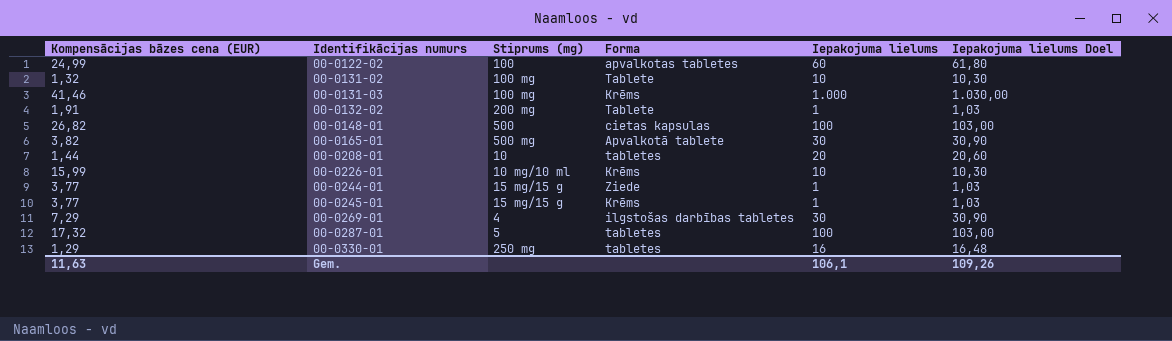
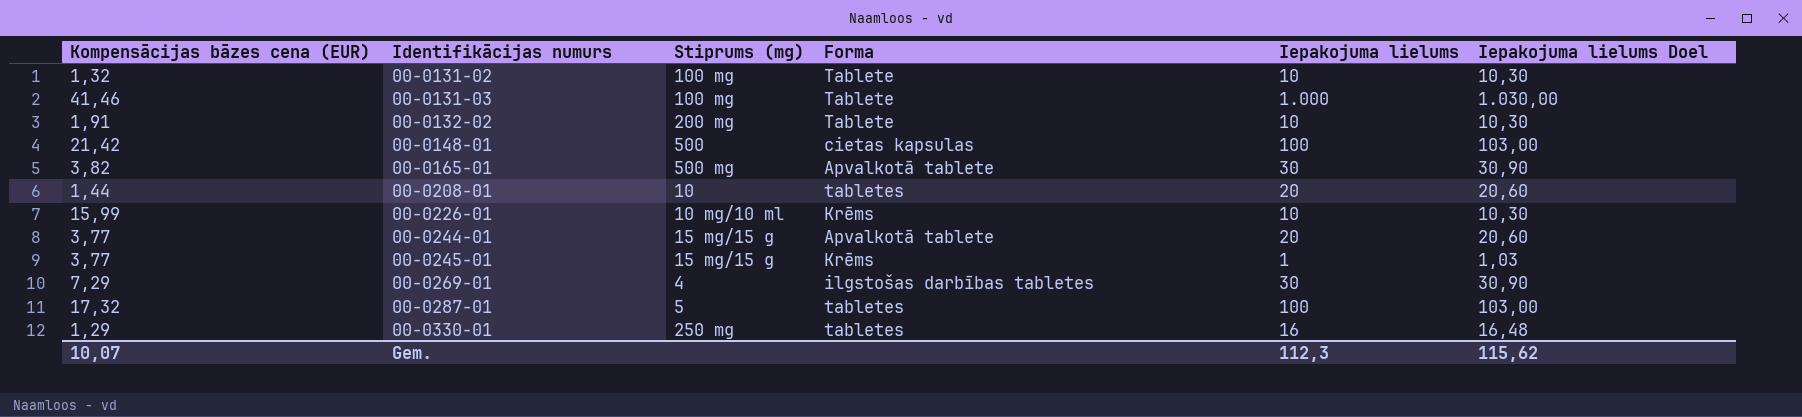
row 00-0122-02: 24,99 | 100 | apvalkotas tabletes | 60 | 61,80 -> none
00-0131-03 | Forma: Krēms -> Tablete
00-0132-02 | Iepakojuma lielums: 1 -> 10
00-0132-02 | Iepakojuma lielums Doel: 1,03 -> 10,30
00-0148-01 | Kompensācijas bāzes cena (EUR): 26,82 -> 21,42
00-0244-01 | Forma: Ziede -> Apvalkotā tablete
00-0244-01 | Iepakojuma lielums: 1 -> 20
00-0244-01 | Iepakojuma lielums Doel: 1,03 -> 20,60
Gem. | Kompensācijas bāzes cena (EUR): 11,63 -> 10,07
Gem. | Iepakojuma lielums: 106,1 -> 112,3
Gem. | Iepakojuma lielums Doel: 109,26 -> 115,62

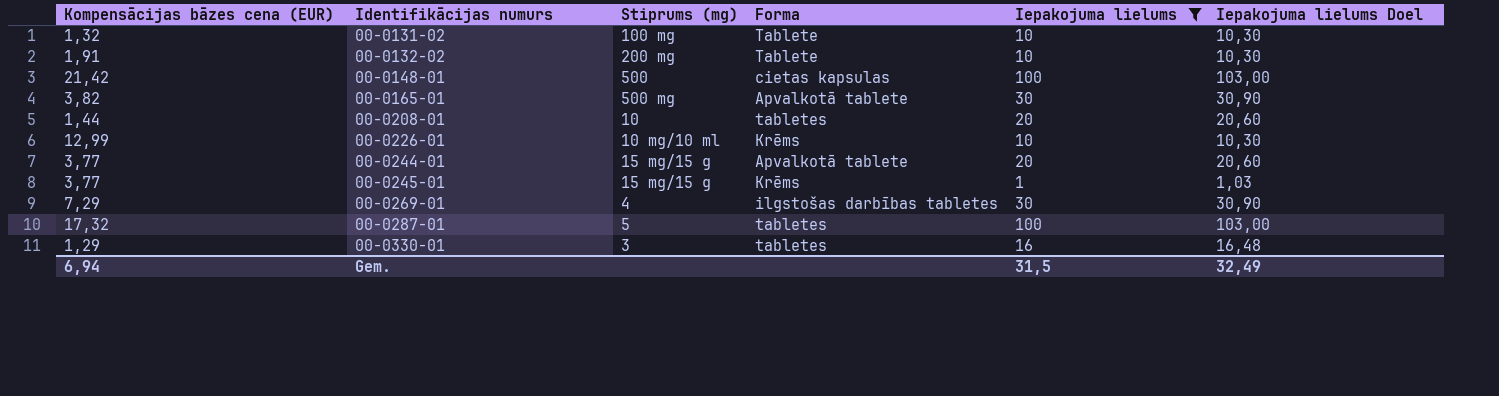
filter: none -> Iepakojuma lielums != 1.000
00-0226-01 | Kompensācijas bāzes cena (EUR): 15,99 -> 12,99
00-0330-01 | Stiprums (mg): 250 mg -> 3
Gem. | Kompensācijas bāzes cena (EUR): 10,07 -> 6,94
Gem. | Iepakojuma lielums: 112,3 -> 31,5
Gem. | Iepakojuma lielums Doel: 115,62 -> 32,49

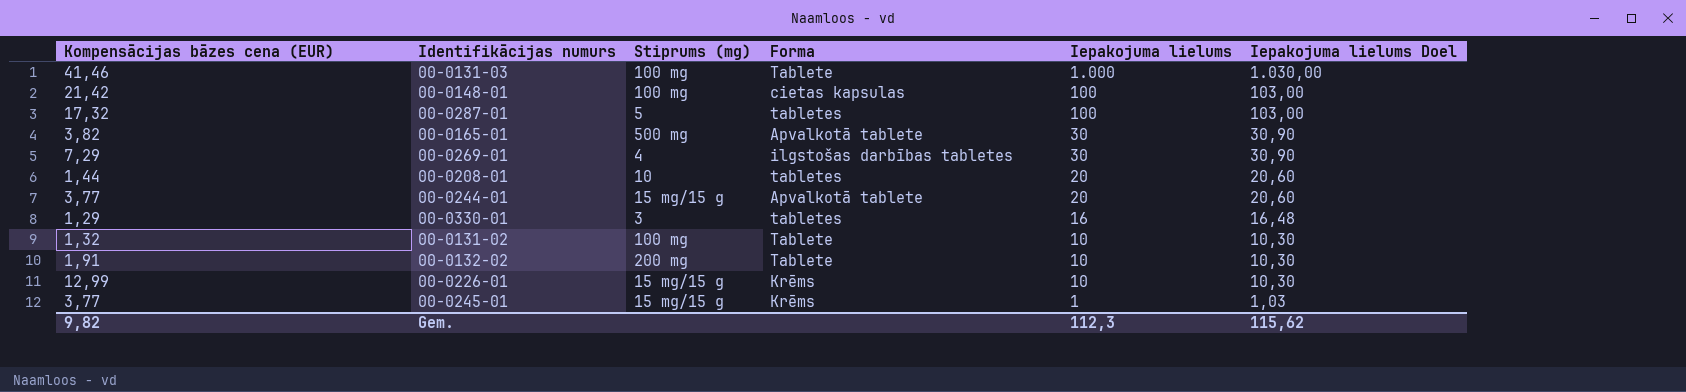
filter: Iepakojuma lielums != 1.000 -> none
row order: Identifikācijas numurs ascending -> Iepakojuma lielums descending
00-0148-01 | Stiprums (mg): 500 -> 100 mg
00-0226-01 | Stiprums (mg): 10 mg/10 ml -> 15 mg/15 g
Gem. | Kompensācijas bāzes cena (EUR): 6,94 -> 9,82
Gem. | Iepakojuma lielums: 31,5 -> 112,3
Gem. | Iepakojuma lielums Doel: 32,49 -> 115,62

